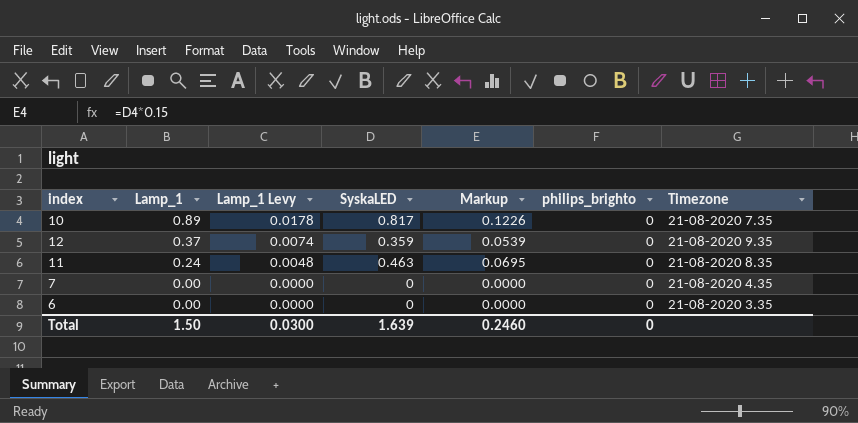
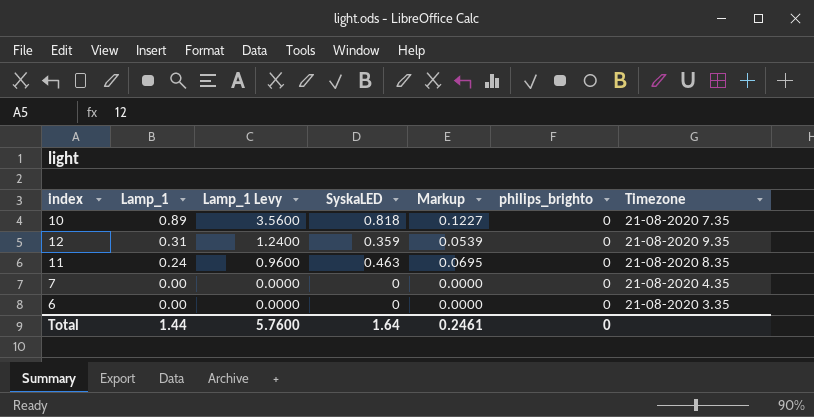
column Lamp_1 Levy | formula: [Lamp_1] * 0.02 -> [Lamp_1] * 4
10 | SyskaLED: 0.817 -> 0.818
10 | Markup: 0.1226 -> 0.1227
12 | Lamp_1: 0.37 -> 0.31
Total | Lamp_1: 1.50 -> 1.44
Total | Lamp_1 Levy: 0.0300 -> 5.7600
Total | SyskaLED: 1.639 -> 1.64
Total | Markup: 0.2460 -> 0.2461

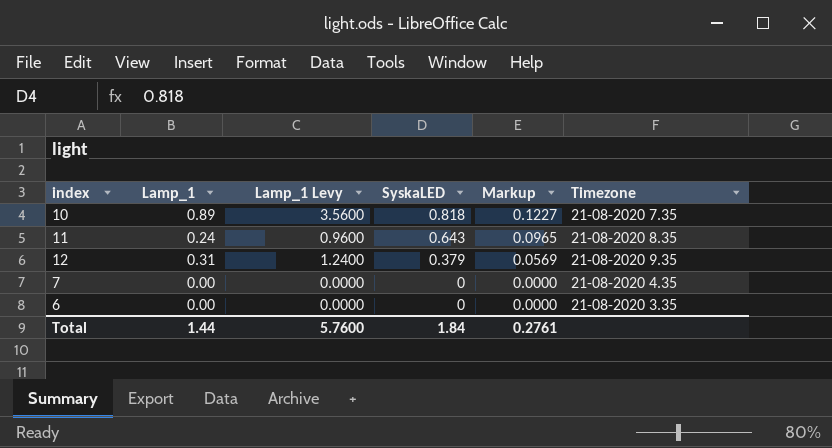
row order: Lamp_1 descending -> SyskaLED descending
column philips_brighto | position: 6 -> none
11 | SyskaLED: 0.463 -> 0.643
11 | Markup: 0.0695 -> 0.0965
12 | SyskaLED: 0.359 -> 0.379
12 | Markup: 0.0539 -> 0.0569
Total | SyskaLED: 1.64 -> 1.84
Total | Markup: 0.2461 -> 0.2761

